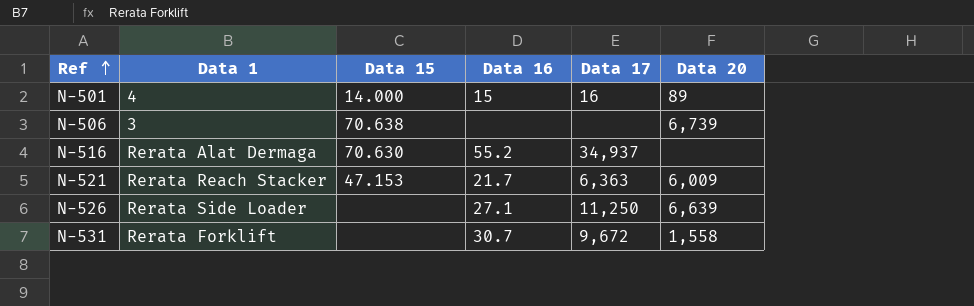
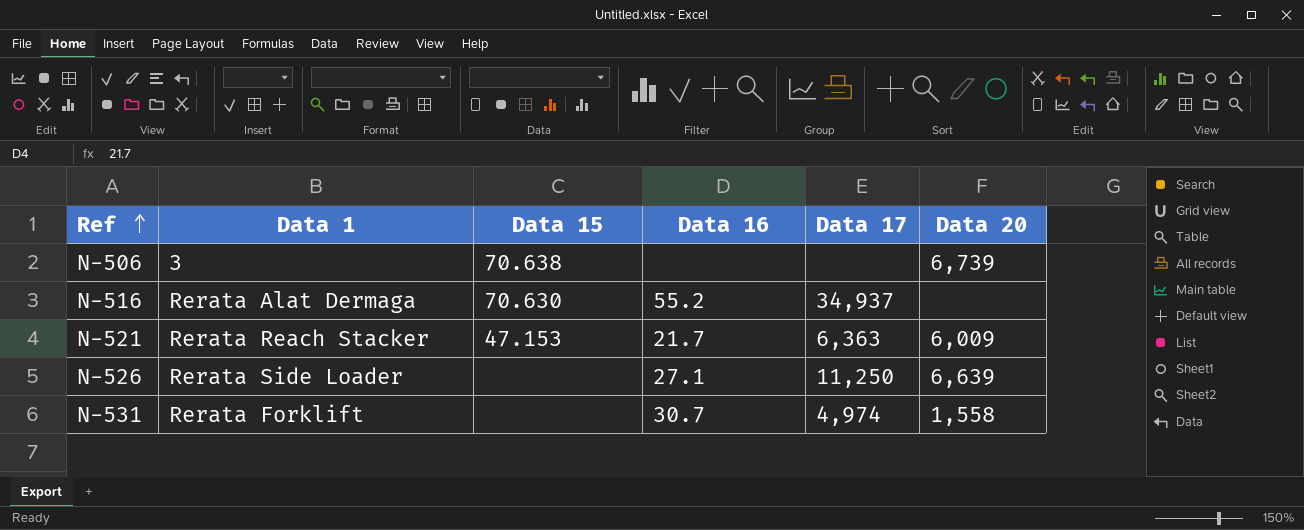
row N-501: 4 | 14.000 | 15 | 16 | 89 -> none
N-531 | Data 17: 9,672 -> 4,974

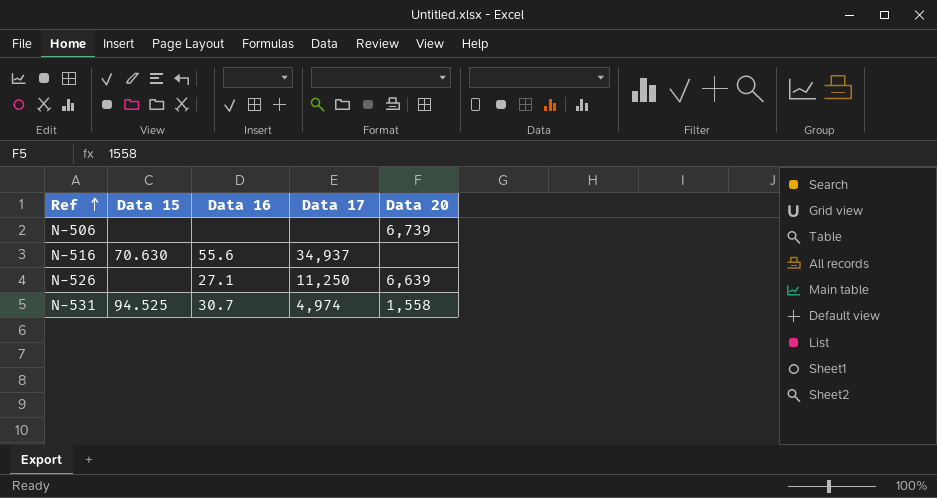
column Data 1 | position: 2 -> none
row N-521: Rerata Reach Stacker | 47.153 | 21.7 | 6,363 | 6,009 -> none
N-506 | Data 15: 70.638 -> none
N-516 | Data 16: 55.2 -> 55.6
N-531 | Data 15: none -> 94.525

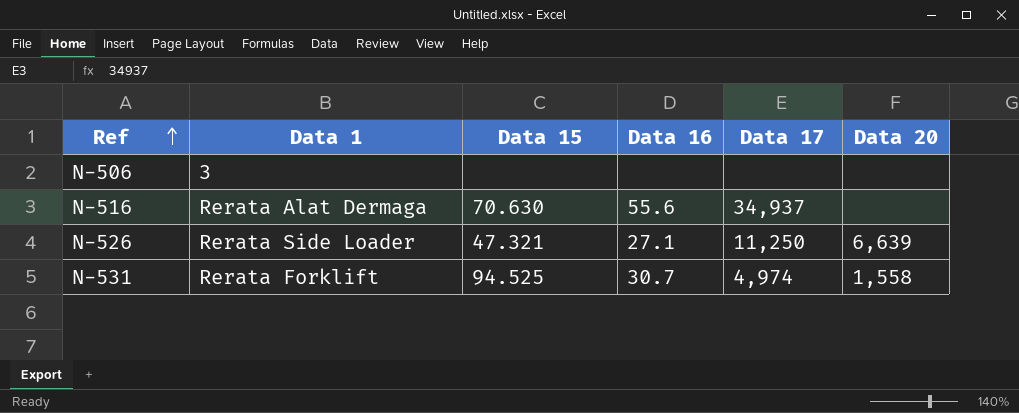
column Data 1 | position: none -> 2
N-506 | Data 20: 6,739 -> none
N-526 | Data 15: none -> 47.321

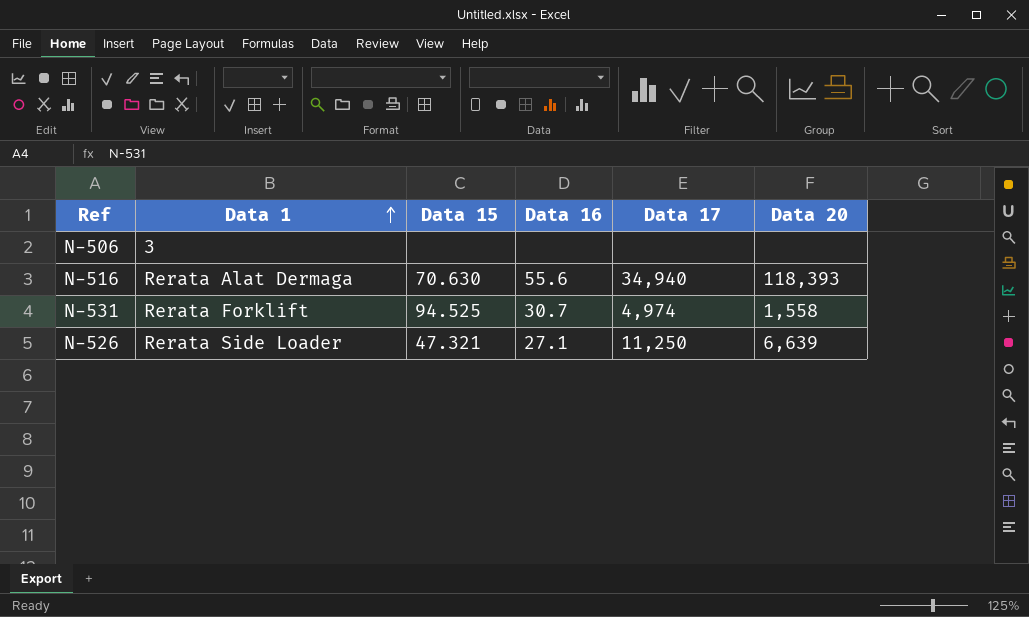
row order: Ref ascending -> Data 1 ascending
N-516 | Data 17: 34,937 -> 34,940
N-516 | Data 20: none -> 118,393

